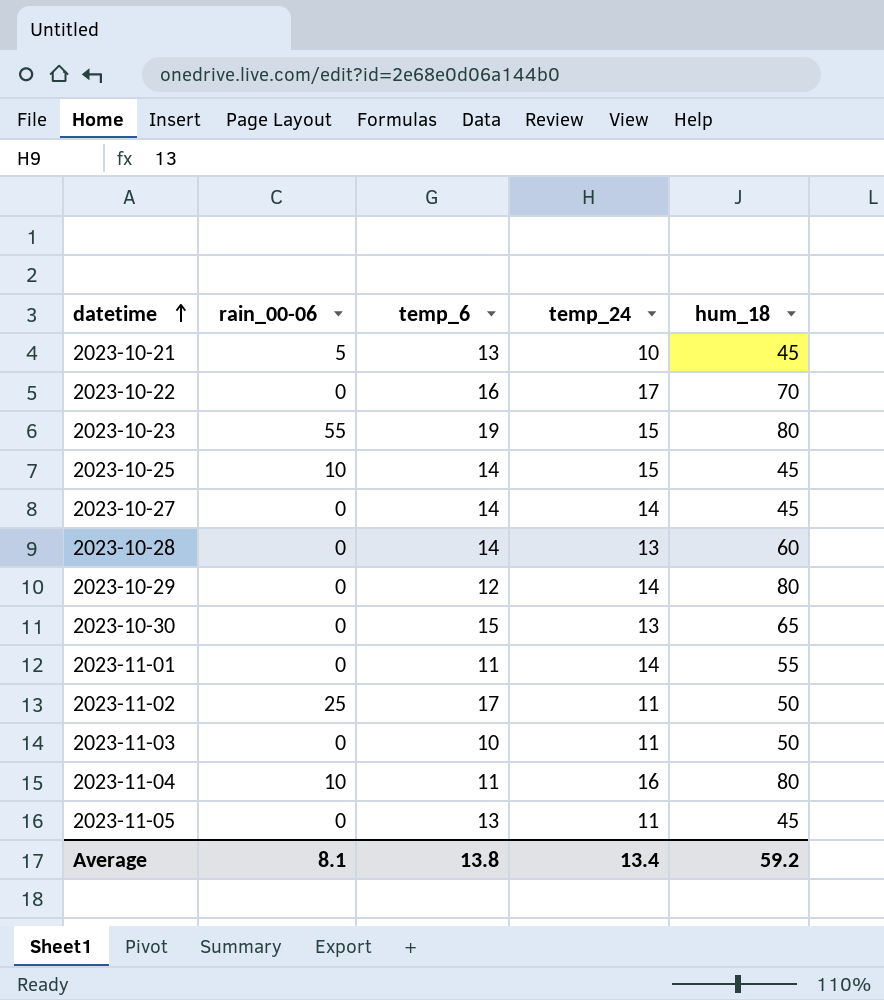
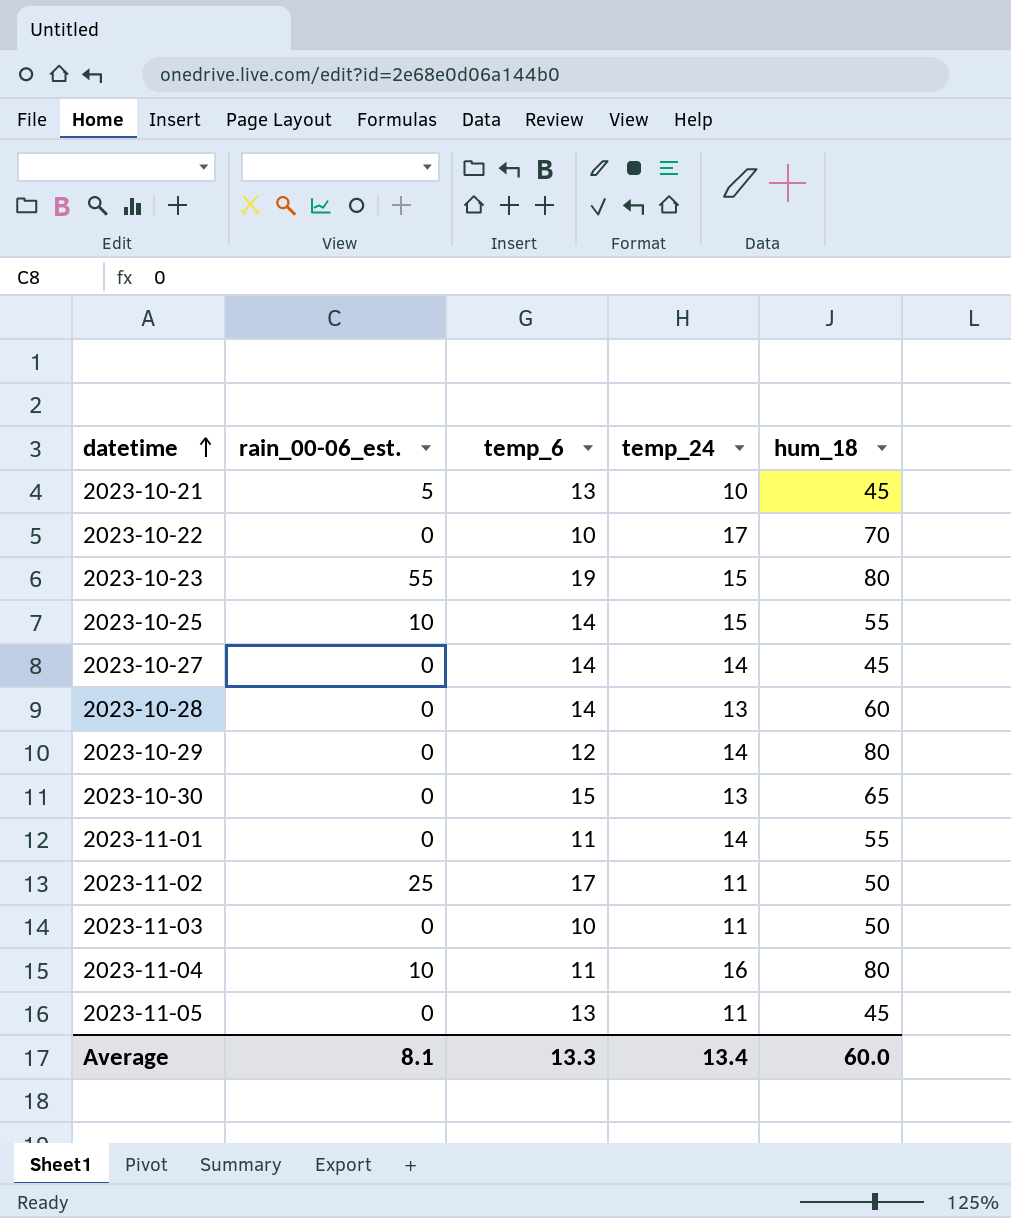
column name: rain_00-06 -> rain_00-06_est.
2023-10-22 | temp_6: 16 -> 10
2023-10-25 | hum_18: 45 -> 55
Average | temp_6: 13.8 -> 13.3
Average | hum_18: 59.2 -> 60.0

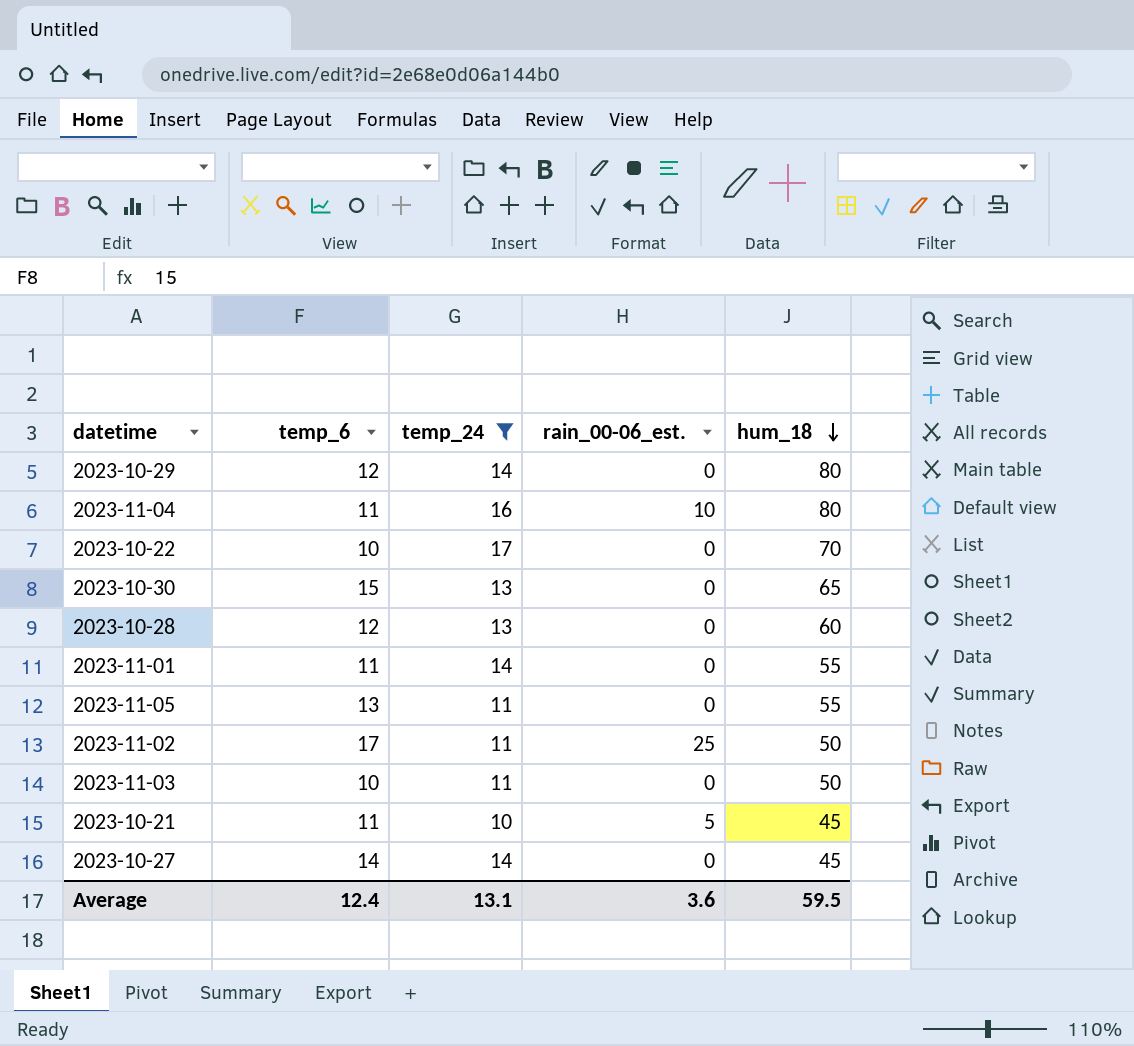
filter: none -> temp_24 != 15
row order: datetime ascending -> hum_18 descending
column rain_00-06_est. | position: 2 -> 4
2023-10-28 | temp_6: 14 -> 12
2023-11-05 | hum_18: 45 -> 55
2023-10-21 | temp_6: 13 -> 11
Average | temp_6: 13.3 -> 12.4
Average | temp_24: 13.4 -> 13.1
Average | rain_00-06_est.: 8.1 -> 3.6
Average | hum_18: 60.0 -> 59.5

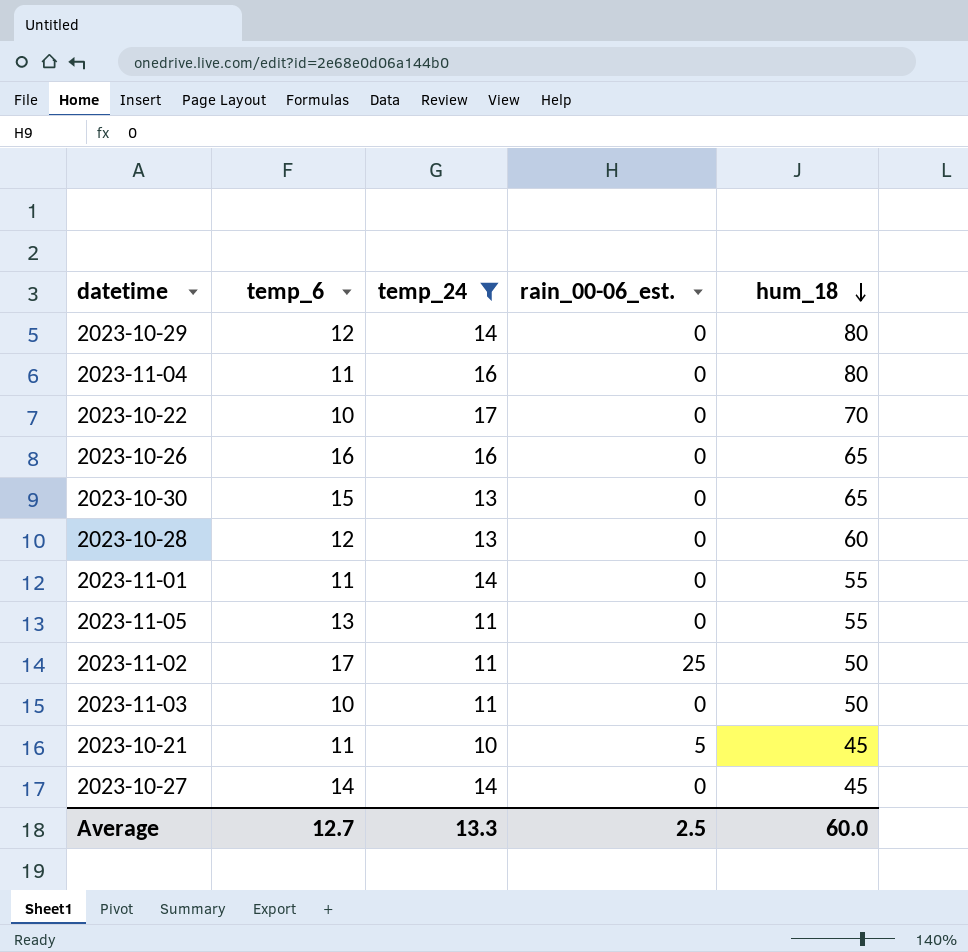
2023-11-04 | rain_00-06_est.: 10 -> 0
row 2023-10-26: none -> 16 | 16 | 0 | 65
Average | temp_6: 12.4 -> 12.7
Average | temp_24: 13.1 -> 13.3
Average | rain_00-06_est.: 3.6 -> 2.5
Average | hum_18: 59.5 -> 60.0

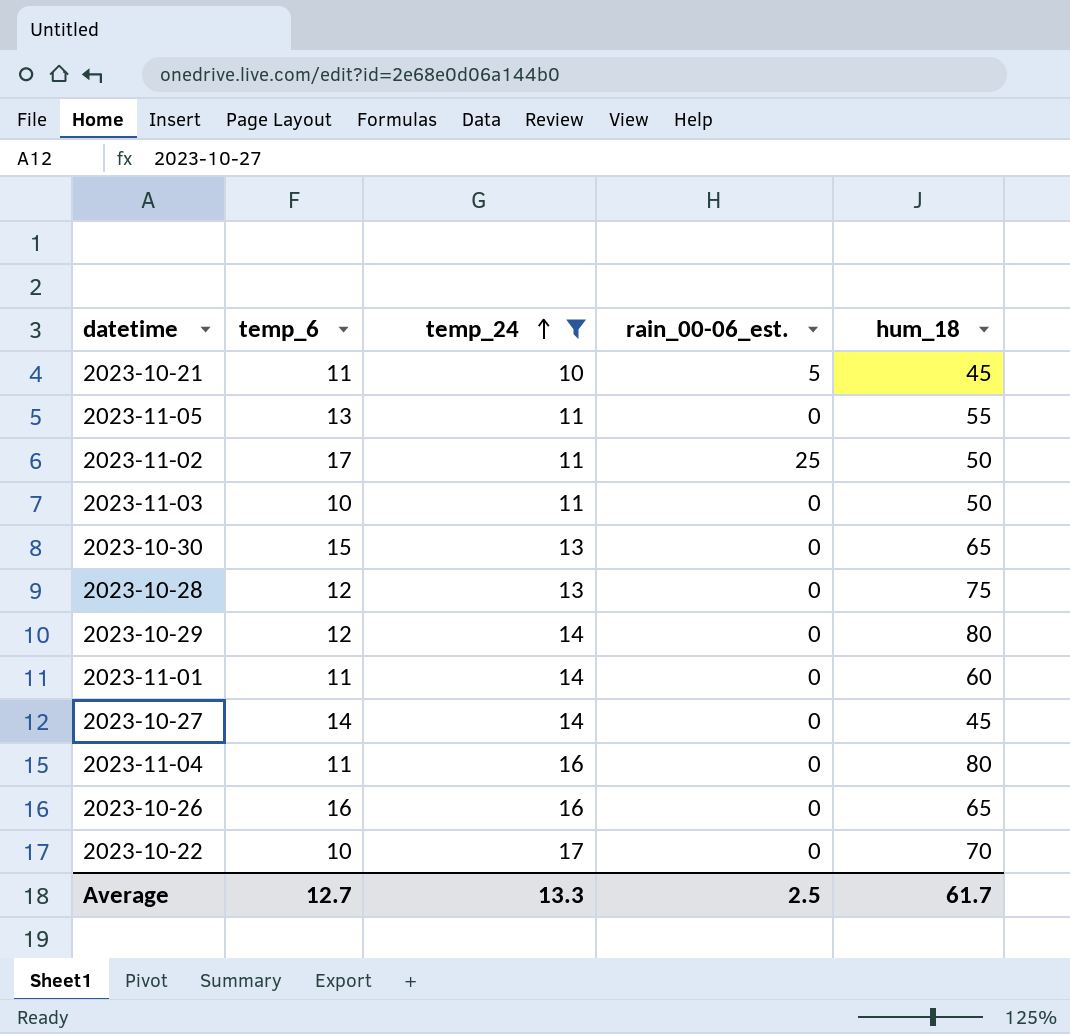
row order: hum_18 descending -> temp_24 ascending
2023-10-28 | hum_18: 60 -> 75
2023-11-01 | hum_18: 55 -> 60
Average | hum_18: 60.0 -> 61.7

